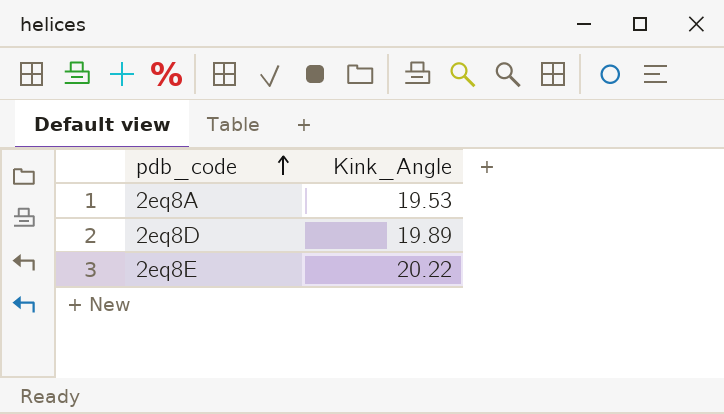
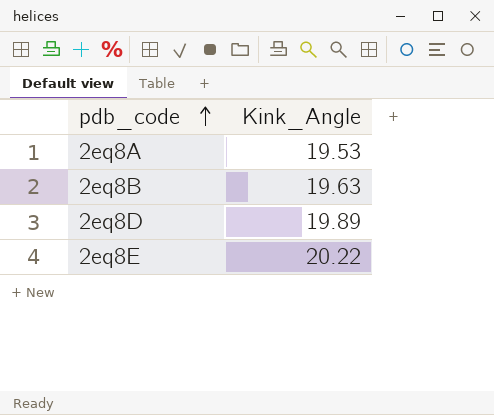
row 2eq8B: none -> 19.63

